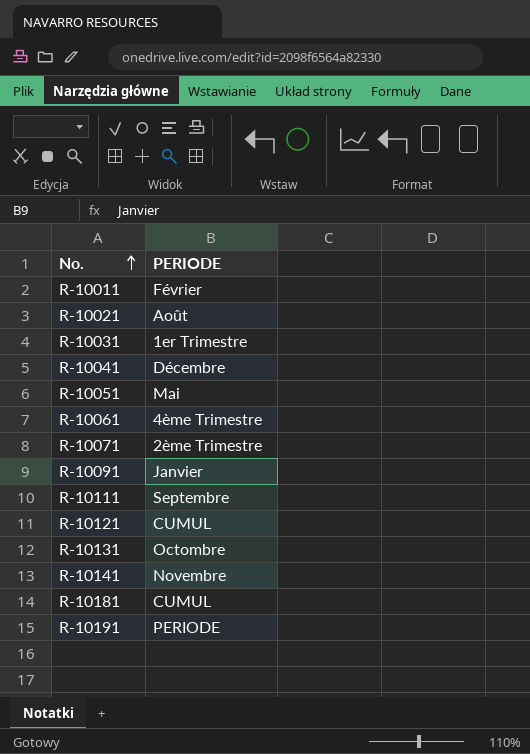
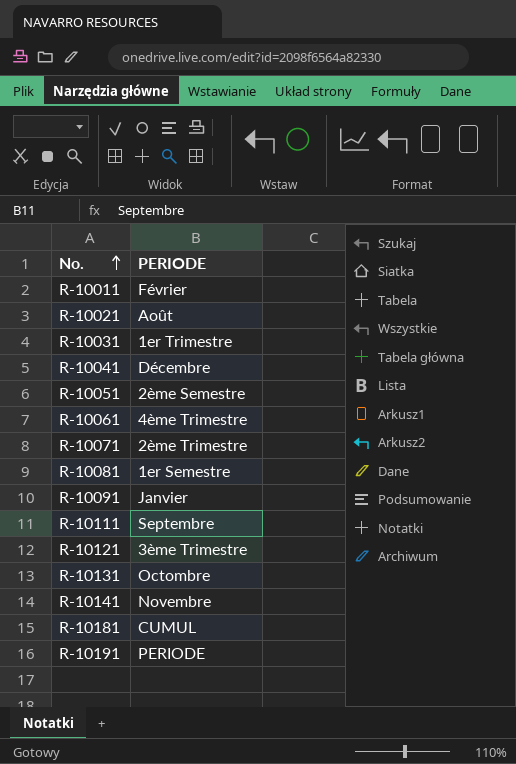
R-10051 | PERIODE: Mai -> 2ème Semestre
row R-10081: none -> 1er Semestre
R-10121 | PERIODE: CUMUL -> 3ème Trimestre

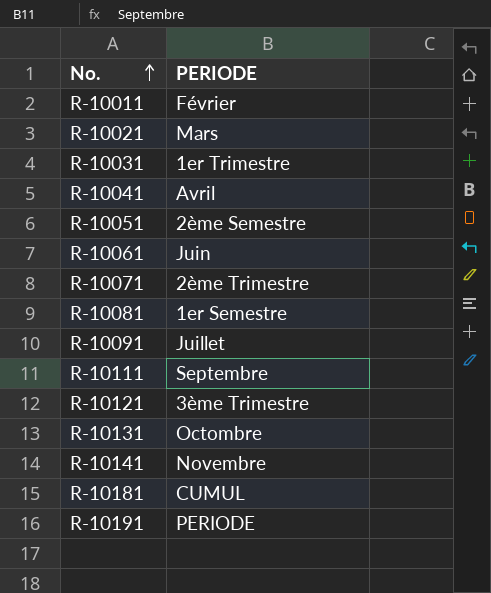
R-10021 | PERIODE: Août -> Mars
R-10041 | PERIODE: Décembre -> Avril
R-10061 | PERIODE: 4ème Trimestre -> Juin
R-10091 | PERIODE: Janvier -> Juillet

